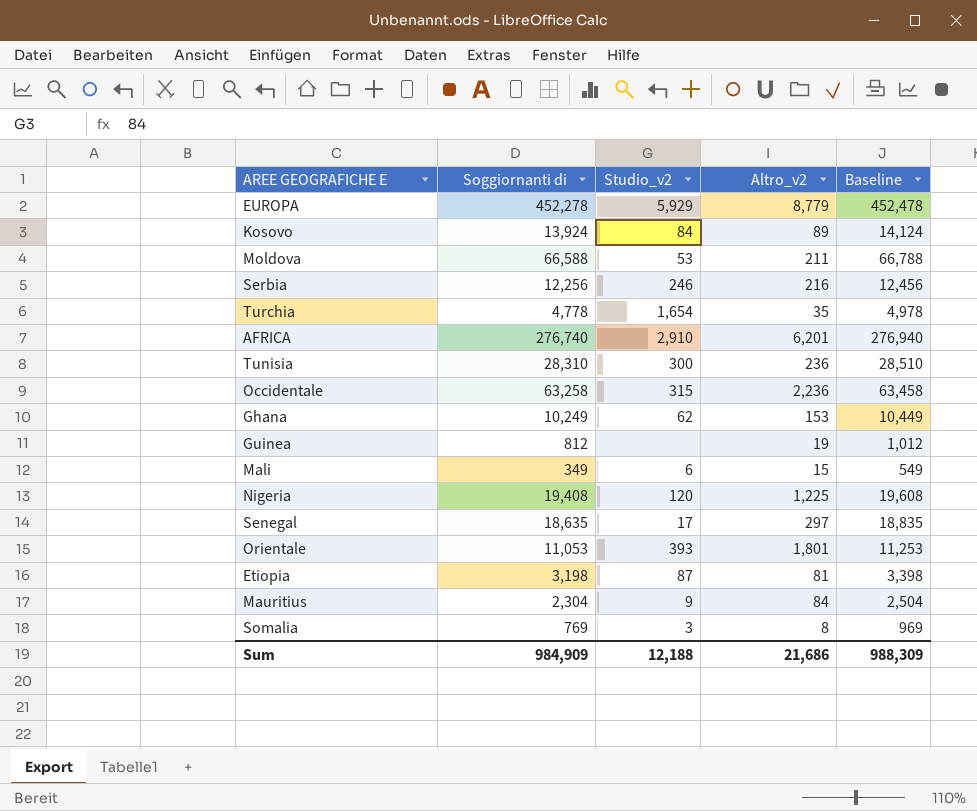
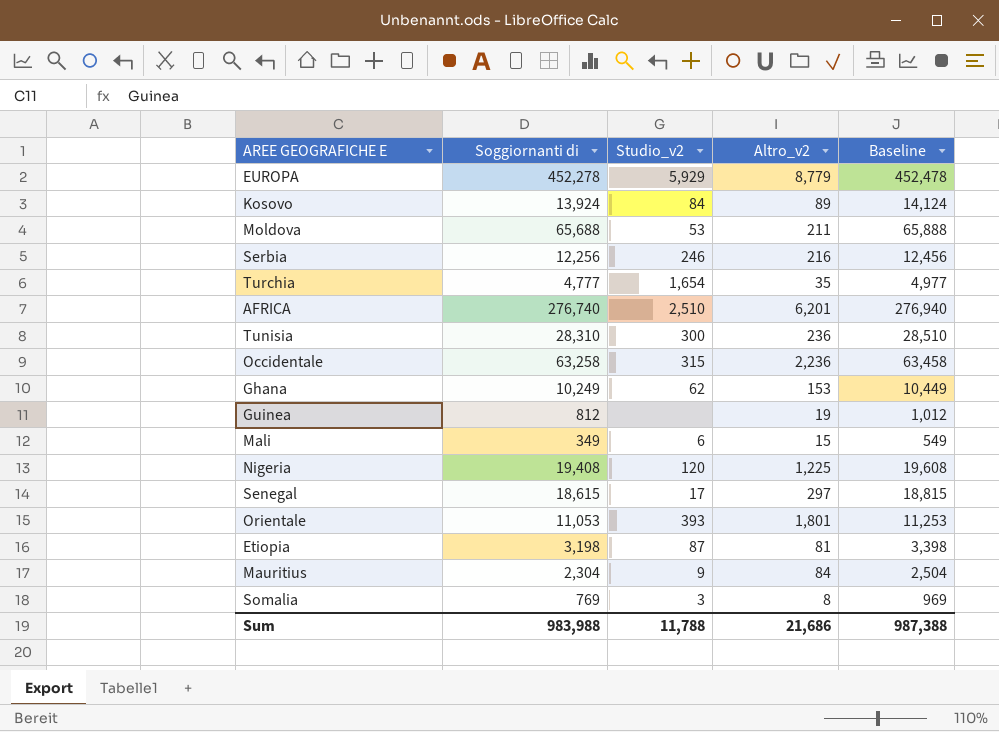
Moldova | Soggiornanti di: 66,588 -> 65,688
Moldova | Baseline: 66,788 -> 65,888
Turchia | Soggiornanti di: 4,778 -> 4,777
Turchia | Baseline: 4,978 -> 4,977
AFRICA | Studio_v2: 2,910 -> 2,510
Senegal | Soggiornanti di: 18,635 -> 18,615
Senegal | Baseline: 18,835 -> 18,815
Sum | Soggiornanti di: 984,909 -> 983,988
Sum | Studio_v2: 12,188 -> 11,788
Sum | Baseline: 988,309 -> 987,388

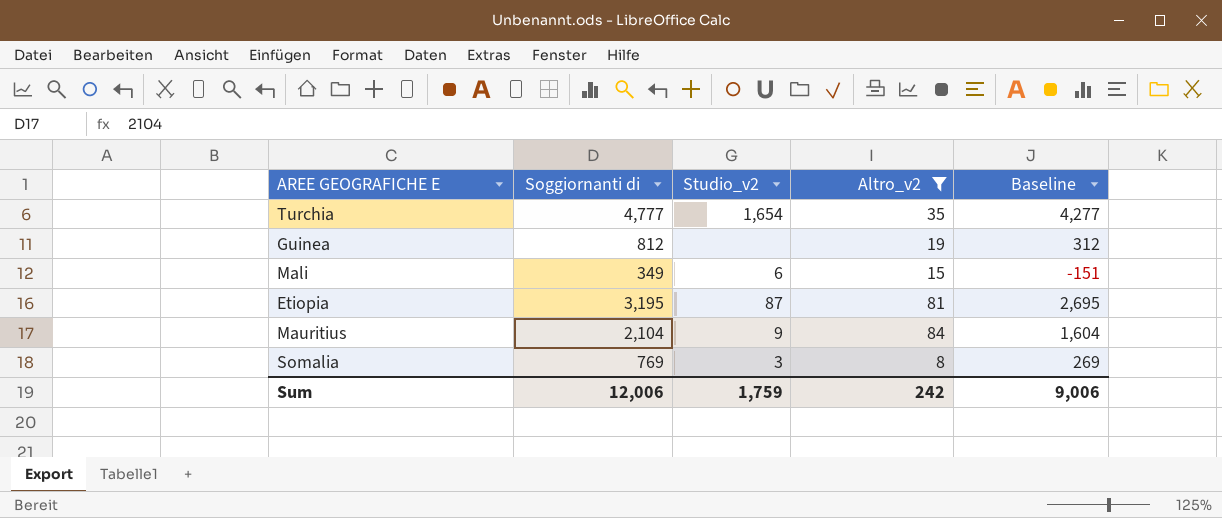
filter: none -> Altro_v2 <= 84
column Baseline | formula: [Soggiornanti di] + 200 -> [Soggiornanti di] - 500
Etiopia | Soggiornanti di: 3,198 -> 3,195
Mauritius | Soggiornanti di: 2,304 -> 2,104
Sum | Soggiornanti di: 983,988 -> 12,006
Sum | Studio_v2: 11,788 -> 1,759
Sum | Altro_v2: 21,686 -> 242
Sum | Baseline: 987,388 -> 9,006

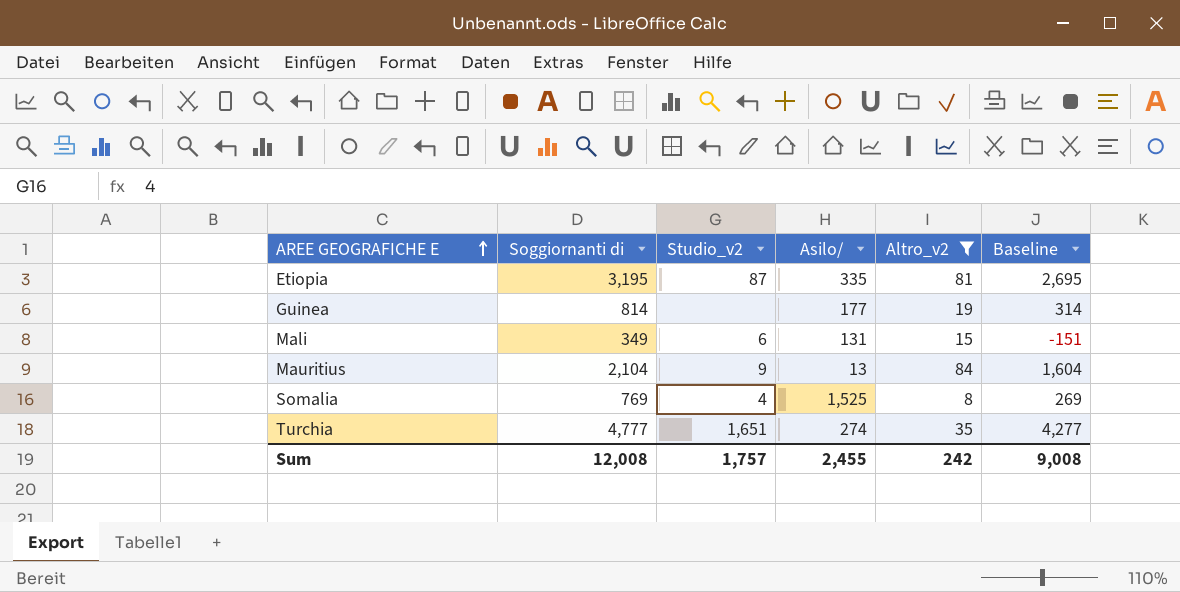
row order: none -> AREE GEOGRAFICHE E ascending
column Asilo/ | position: none -> 4
Guinea | Soggiornanti di: 812 -> 814
Guinea | Baseline: 312 -> 314
Somalia | Studio_v2: 3 -> 4
Turchia | Studio_v2: 1,654 -> 1,651
Sum | Soggiornanti di: 12,006 -> 12,008
Sum | Studio_v2: 1,759 -> 1,757
Sum | Baseline: 9,006 -> 9,008

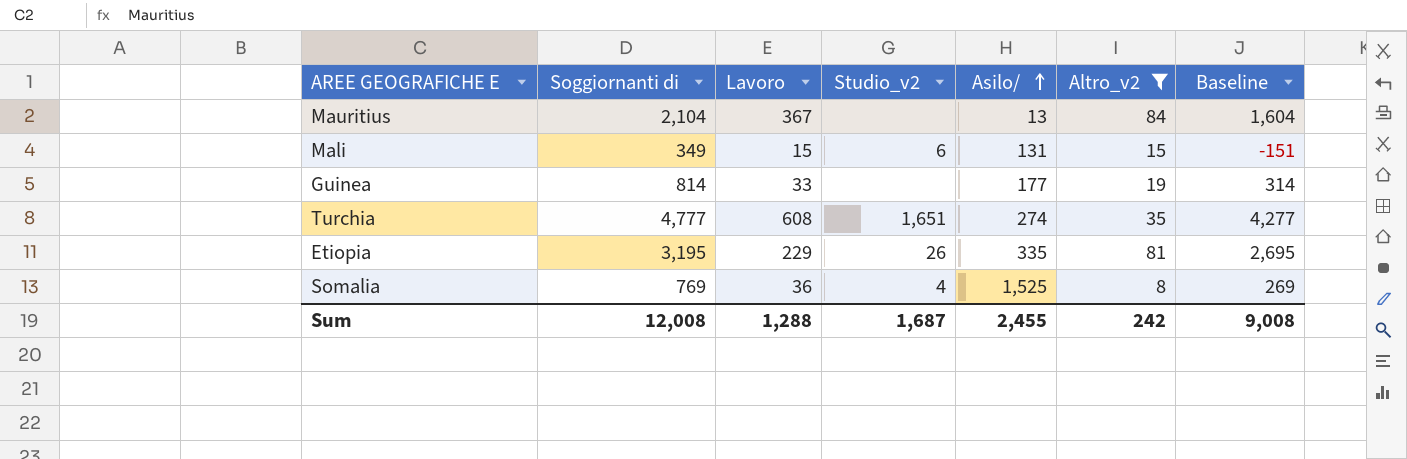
row order: AREE GEOGRAFICHE E ascending -> Asilo/ ascending
column Lavoro | position: none -> 3
Mauritius | Studio_v2: 9 -> none
Etiopia | Studio_v2: 87 -> 26
Sum | Studio_v2: 1,757 -> 1,687

